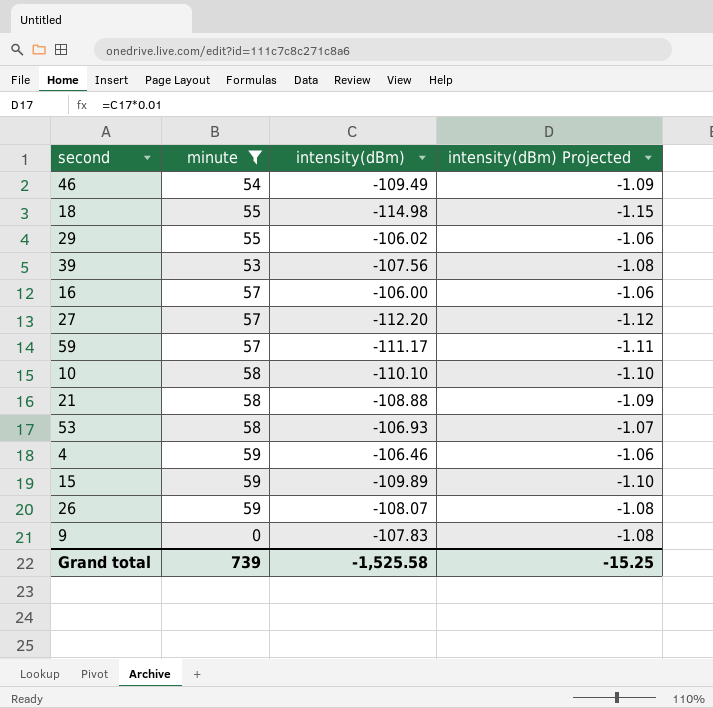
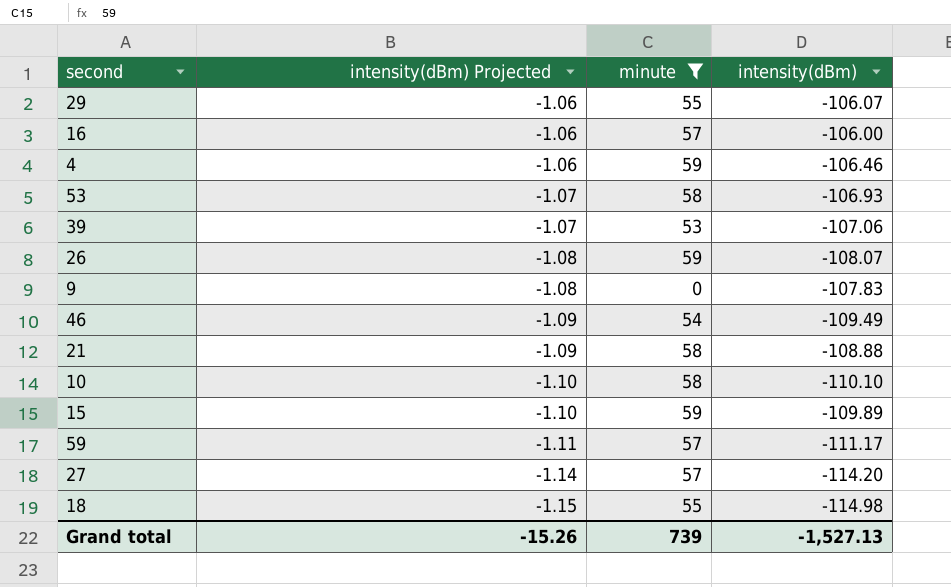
row order: none -> intensity(dBm) Projected descending
column intensity(dBm) Projected | position: 4 -> 2
29 | intensity(dBm): -106.02 -> -106.07
39 | intensity(dBm) Projected: -1.08 -> -1.07
39 | intensity(dBm): -107.56 -> -107.06
27 | intensity(dBm) Projected: -1.12 -> -1.14
27 | intensity(dBm): -112.20 -> -114.20
Grand total | intensity(dBm) Projected: -15.25 -> -15.26
Grand total | intensity(dBm): -1,525.58 -> -1,527.13

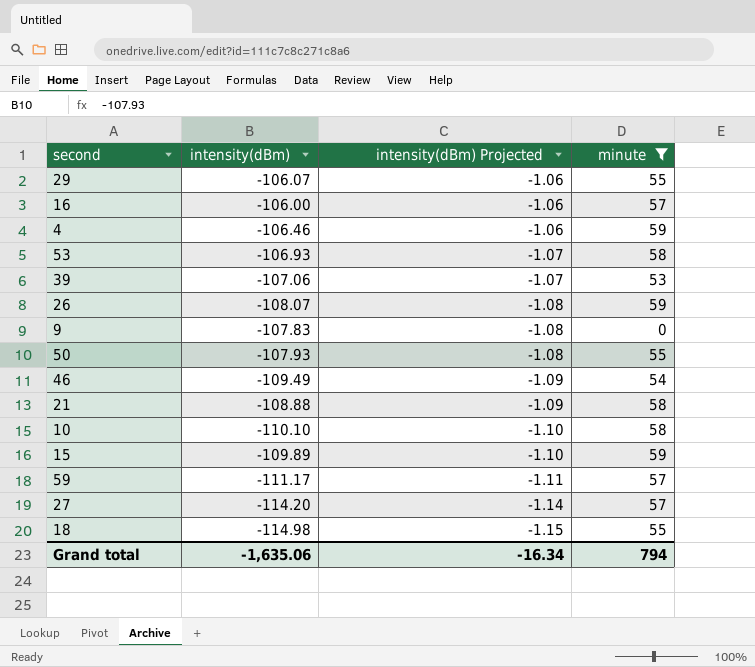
column intensity(dBm) | position: 4 -> 2
row 50: none -> -107.93 | -1.08 | 55
Grand total | intensity(dBm): -1,527.13 -> -1,635.06
Grand total | intensity(dBm) Projected: -15.26 -> -16.34
Grand total | minute: 739 -> 794

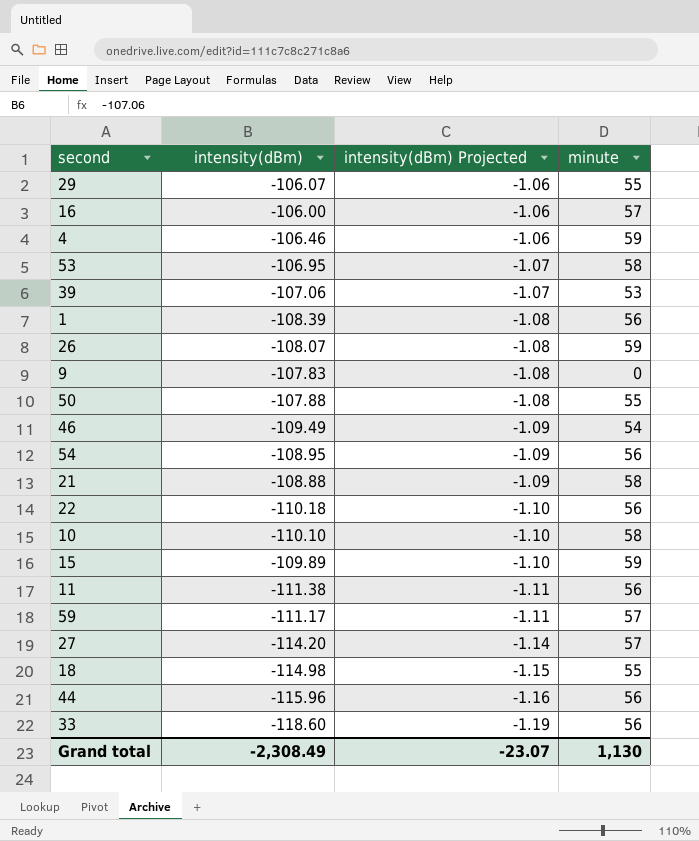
filter: minute != 56 -> none
53 | intensity(dBm): -106.93 -> -106.95
50 | intensity(dBm): -107.93 -> -107.88
Grand total | intensity(dBm): -1,635.06 -> -2,308.49
Grand total | intensity(dBm) Projected: -16.34 -> -23.07
Grand total | minute: 794 -> 1,130

